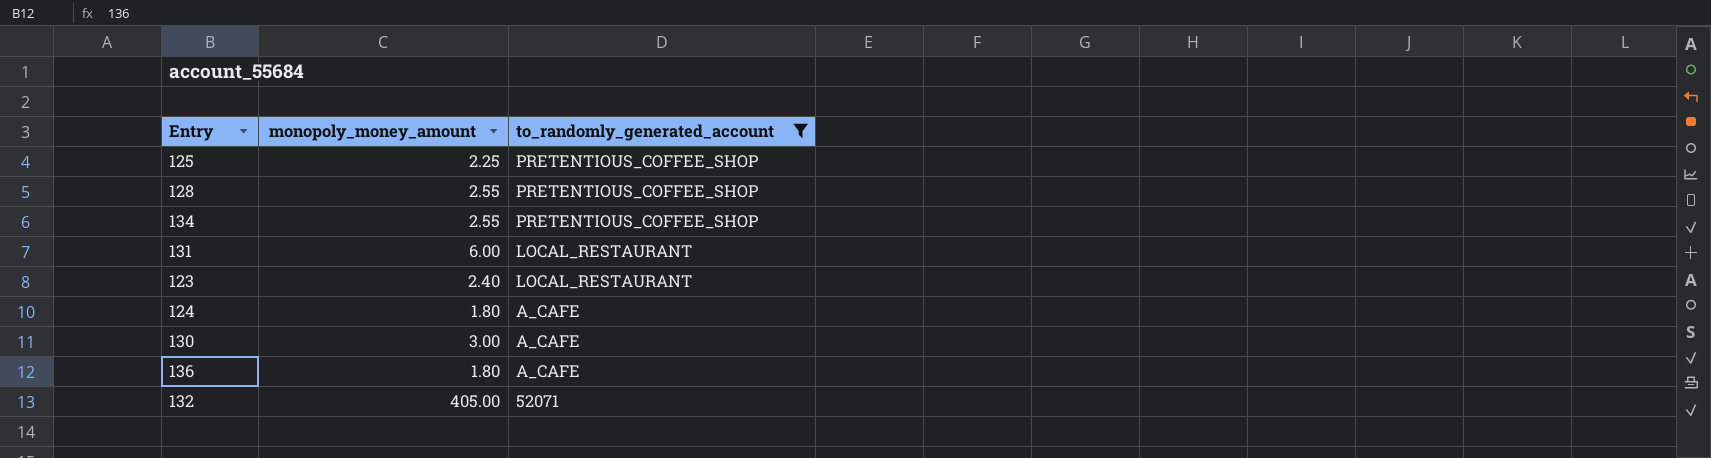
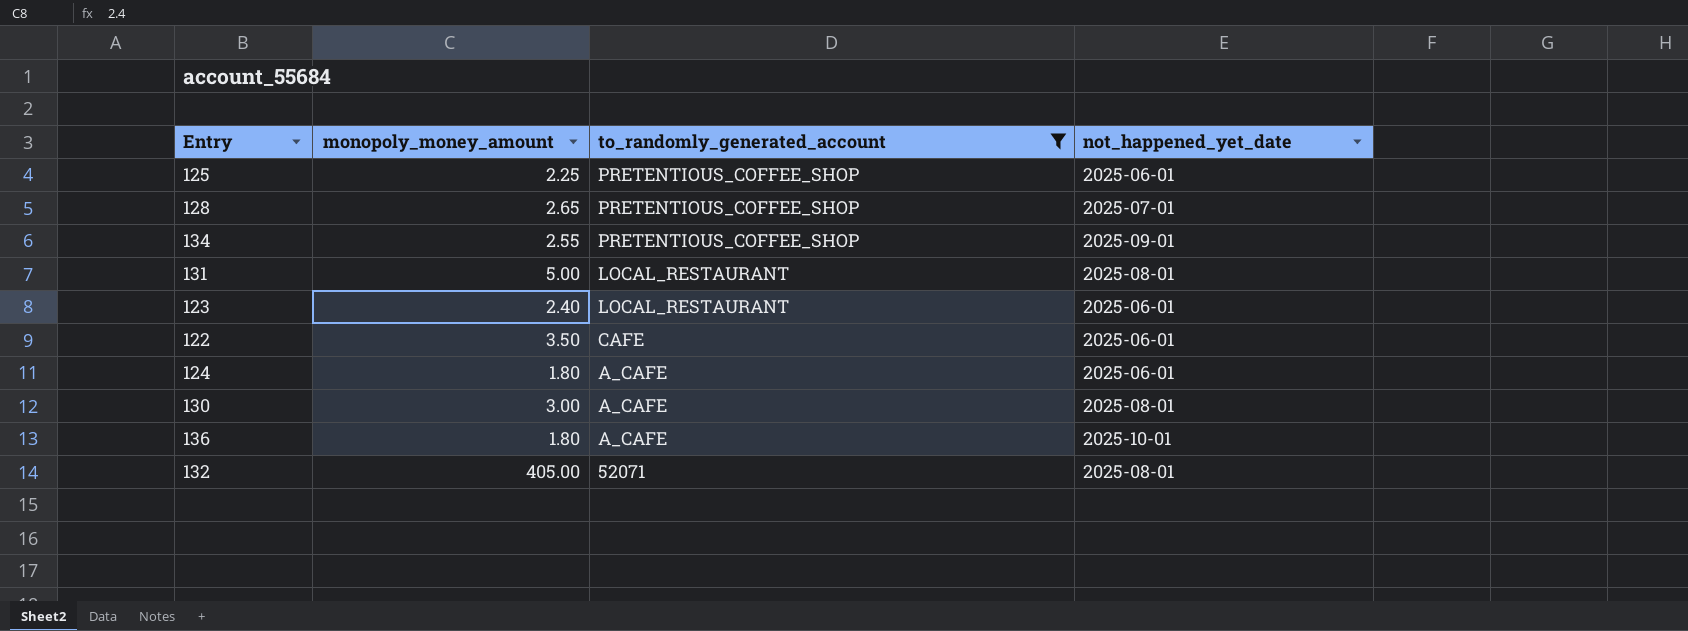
column not_happened_yet_date | position: none -> 4
128 | monopoly_money_amount: 2.55 -> 2.65
131 | monopoly_money_amount: 6.00 -> 5.00
row 122: none -> 3.50 | CAFE | 2025-06-01

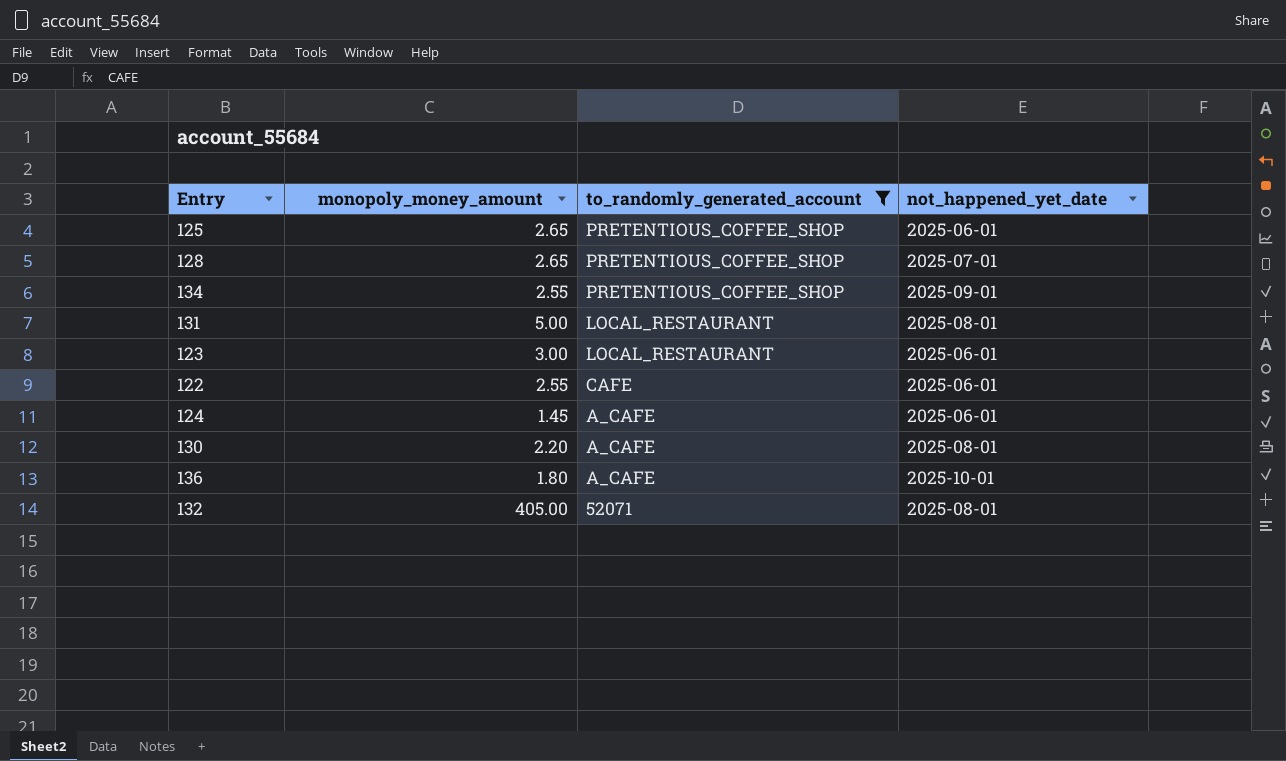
125 | monopoly_money_amount: 2.25 -> 2.65
123 | monopoly_money_amount: 2.40 -> 3.00
122 | monopoly_money_amount: 3.50 -> 2.55
124 | monopoly_money_amount: 1.80 -> 1.45
130 | monopoly_money_amount: 3.00 -> 2.20

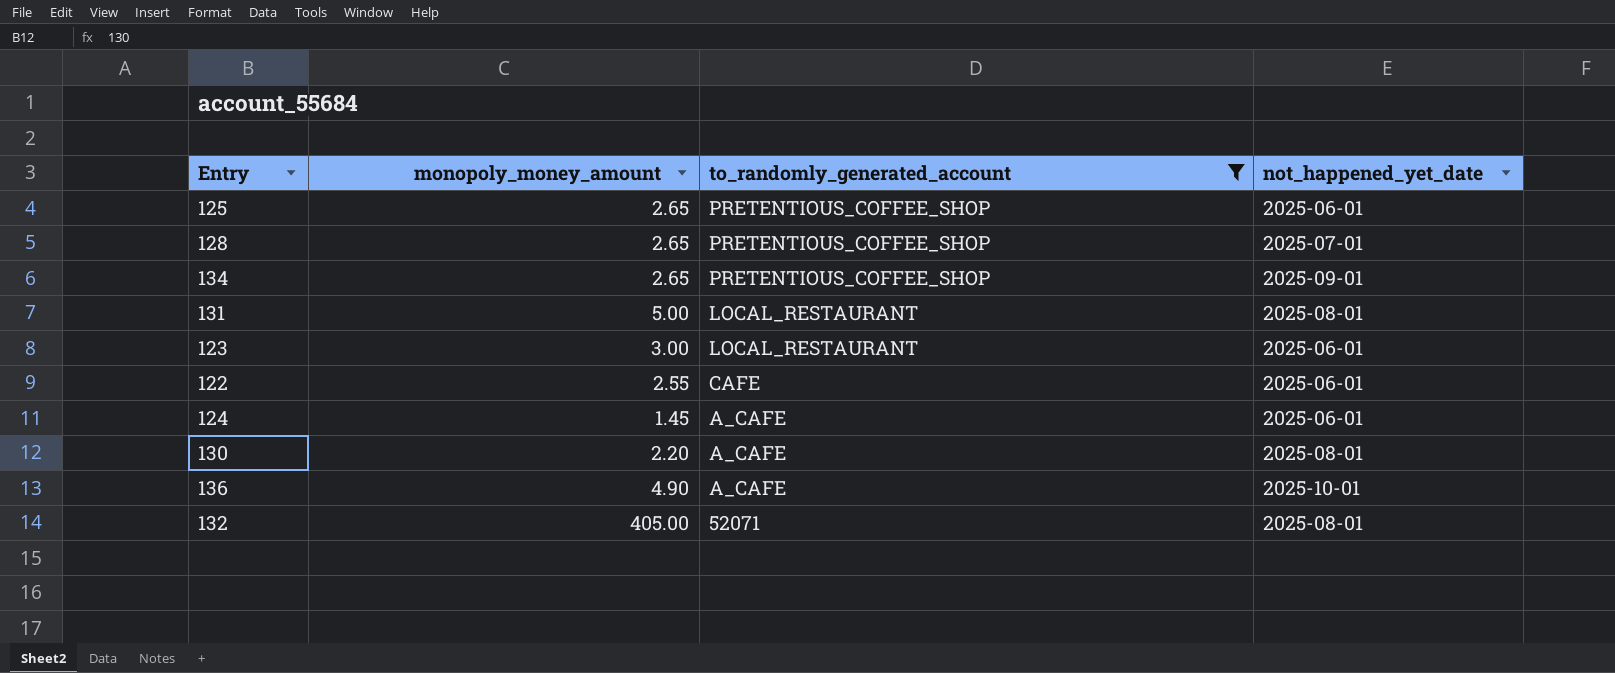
134 | monopoly_money_amount: 2.55 -> 2.65
136 | monopoly_money_amount: 1.80 -> 4.90

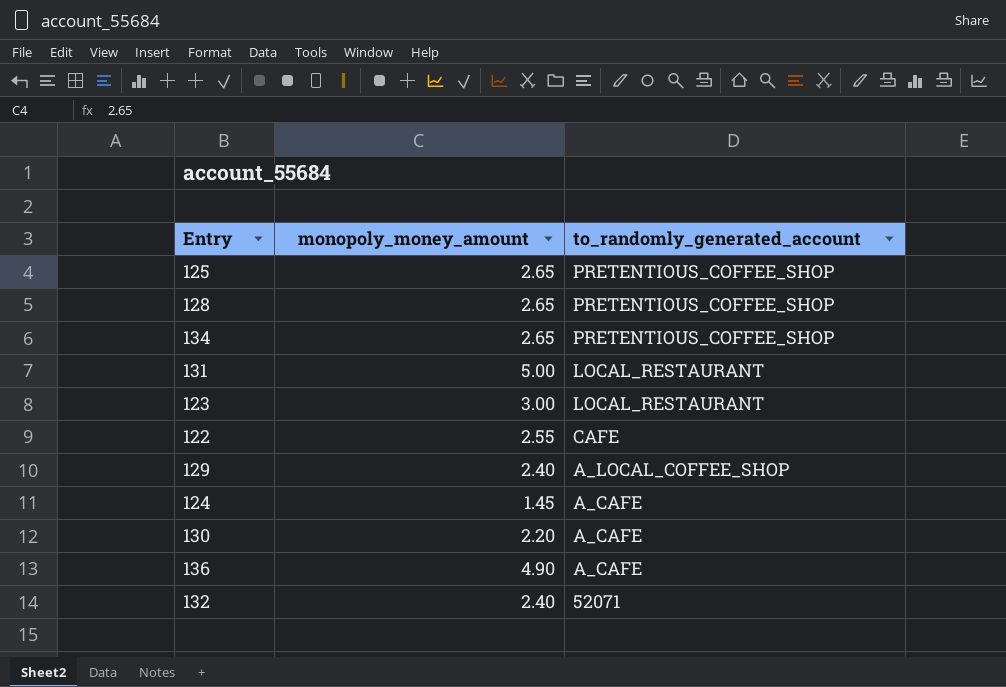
filter: to_randomly_generated_account != A_LOCAL_COFFEE_SHOP -> none
column not_happened_yet_date | position: 4 -> none
132 | monopoly_money_amount: 405.00 -> 2.40

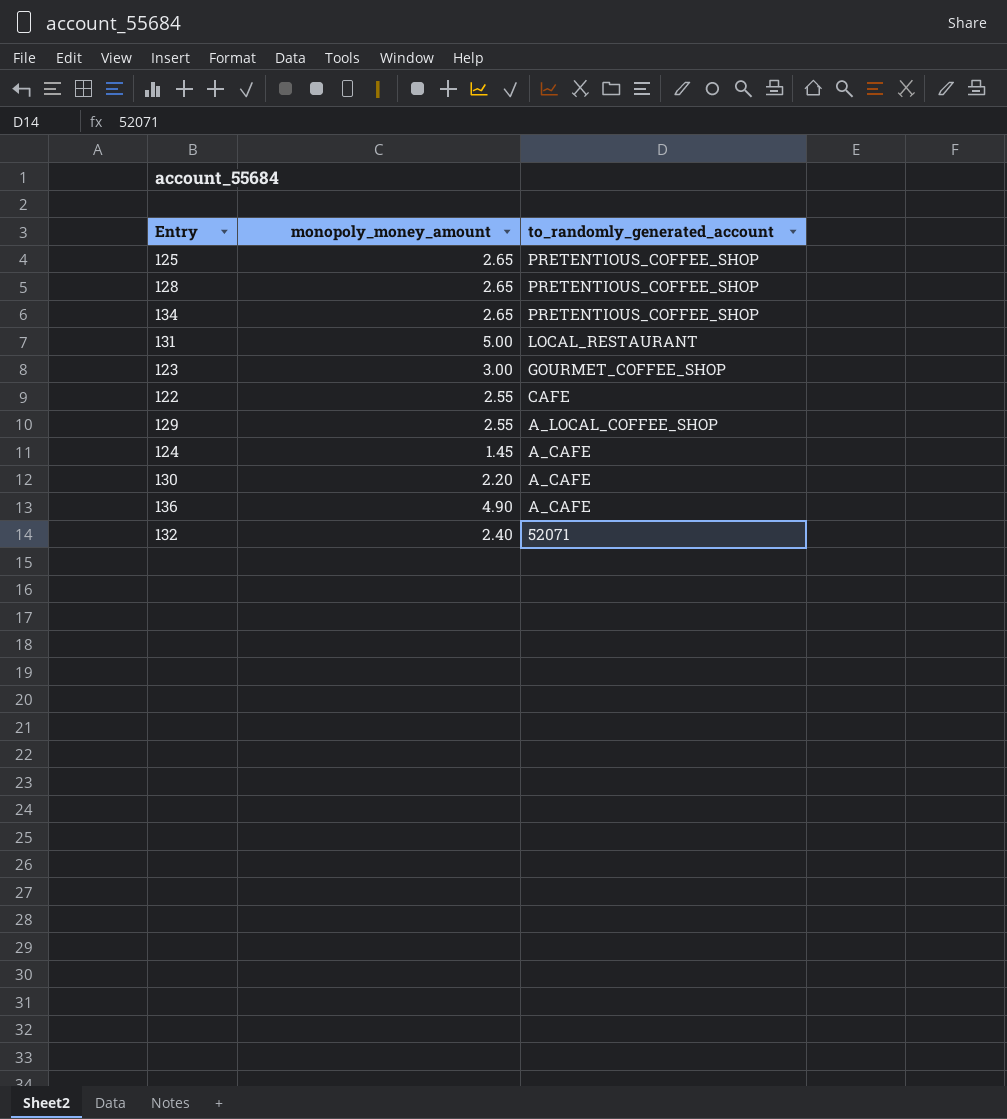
123 | to_randomly_generated_account: LOCAL_RESTAURANT -> GOURMET_COFFEE_SHOP
129 | monopoly_money_amount: 2.40 -> 2.55

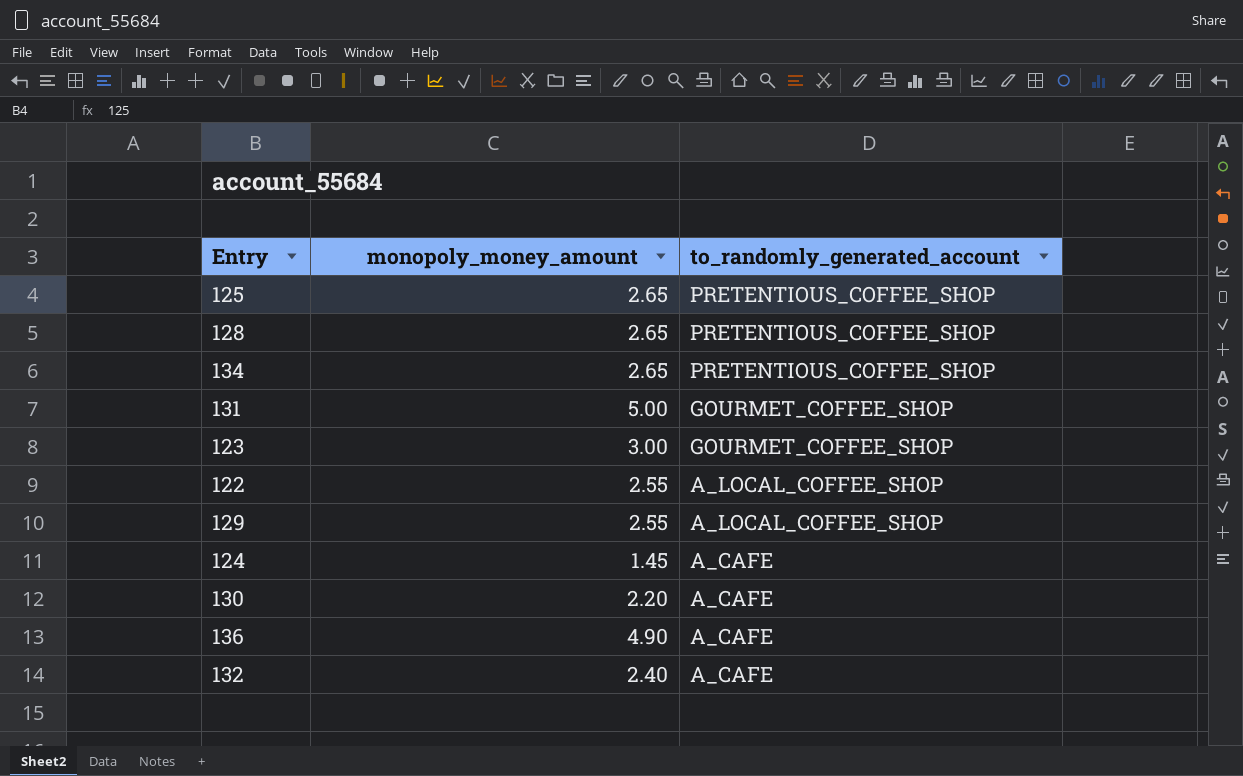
131 | to_randomly_generated_account: LOCAL_RESTAURANT -> GOURMET_COFFEE_SHOP
122 | to_randomly_generated_account: CAFE -> A_LOCAL_COFFEE_SHOP
132 | to_randomly_generated_account: 52071 -> A_CAFE

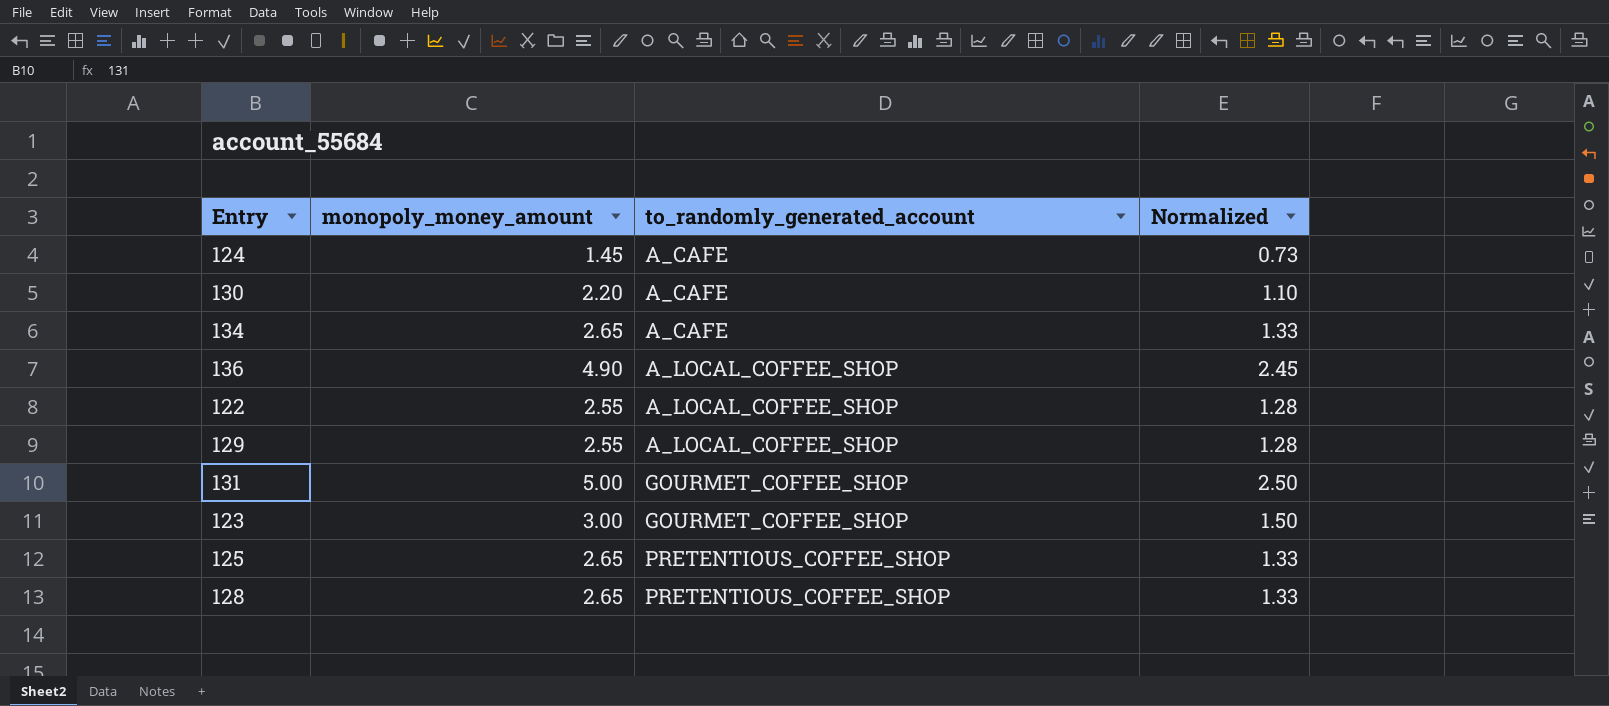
row order: to_randomly_generated_account descending -> to_randomly_generated_account ascending
column Normalized | formula: none -> [monopoly_money_amount] * 0.5
row 132: 2.40 | A_CAFE -> none
134 | to_randomly_generated_account: PRETENTIOUS_COFFEE_SHOP -> A_CAFE
136 | to_randomly_generated_account: A_CAFE -> A_LOCAL_COFFEE_SHOP

